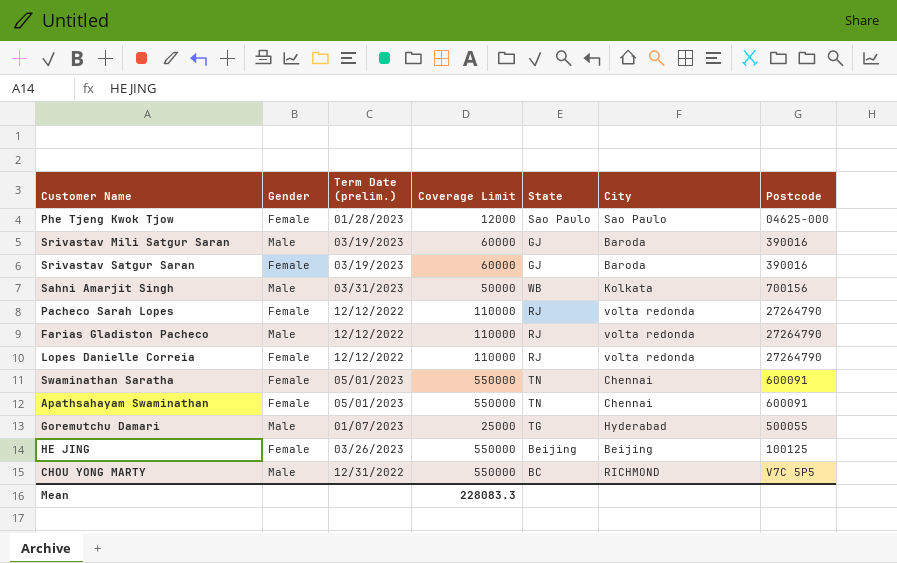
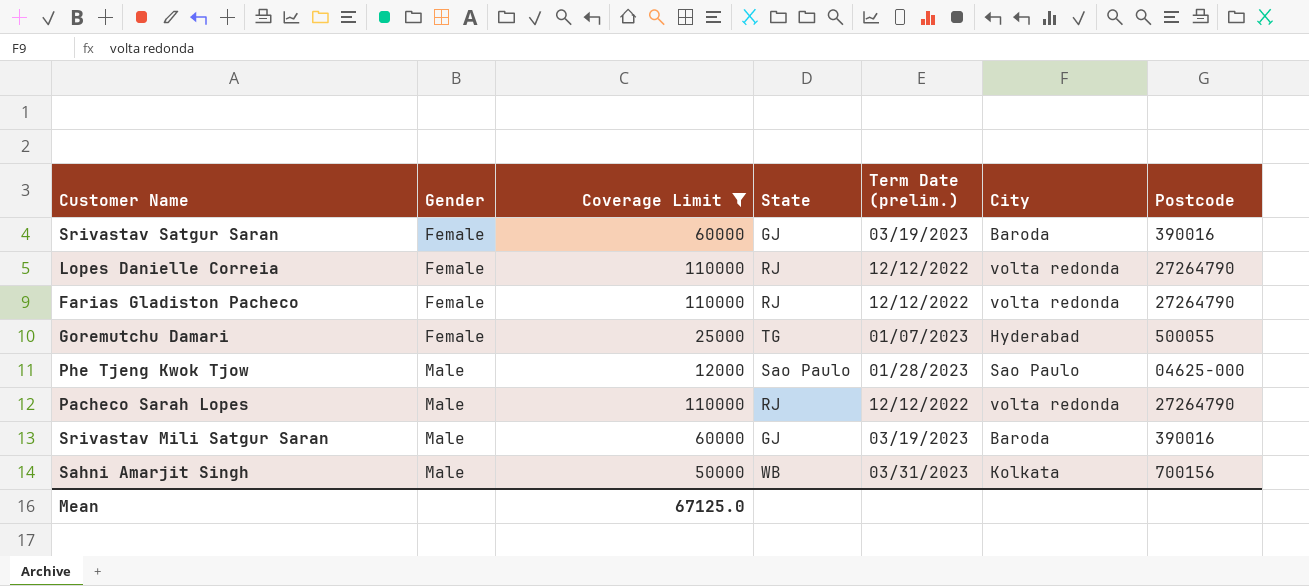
filter: none -> Coverage Limit != 550000
row order: none -> Gender ascending
column Term Date (prelim.) | position: 3 -> 5
Farias Gladiston Pacheco | Gender: Male -> Female
Goremutchu Damari | Gender: Male -> Female
Phe Tjeng Kwok Tjow | Gender: Female -> Male
Pacheco Sarah Lopes | Gender: Female -> Male
Mean | Coverage Limit: 228083.3 -> 67125.0

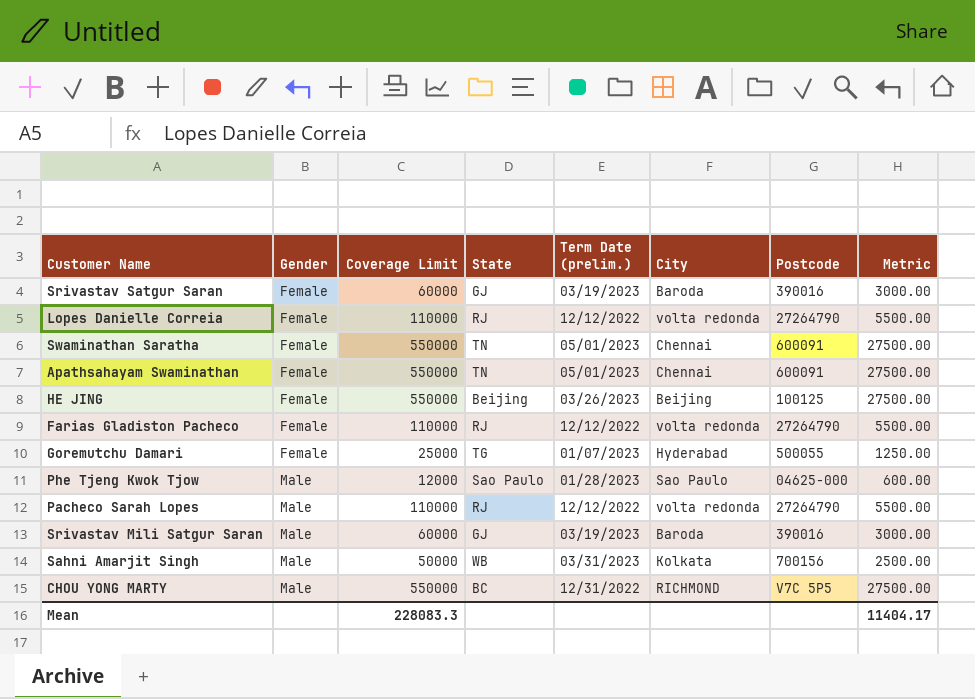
filter: Coverage Limit != 550000 -> none
column Metric | formula: none -> [Coverage Limit] * 0.05
Mean | Coverage Limit: 67125.0 -> 228083.3

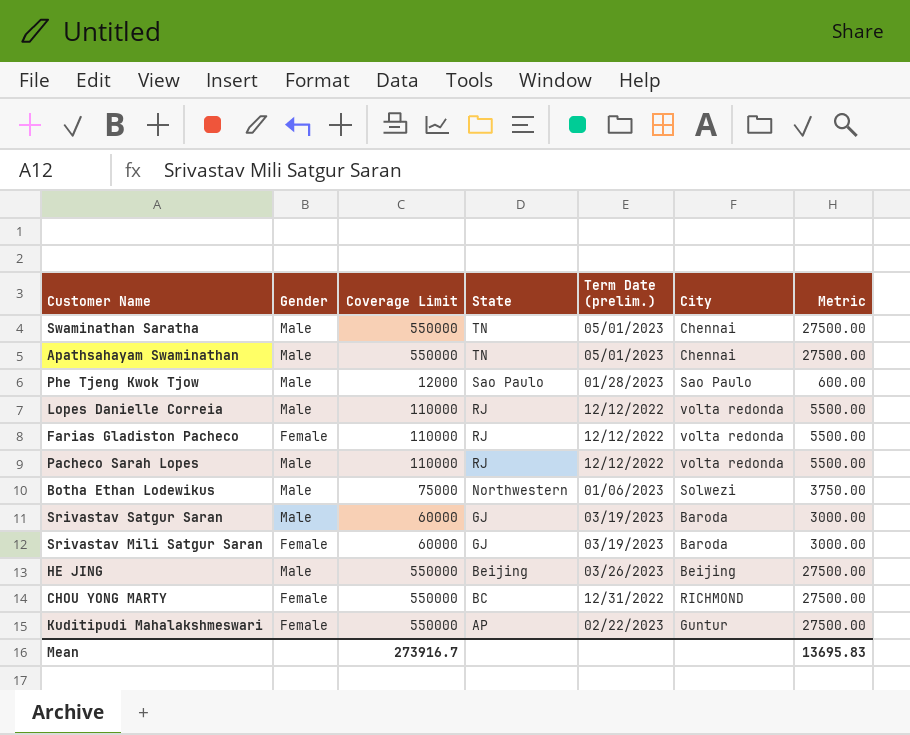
row order: Gender ascending -> State descending
column Postcode | position: 7 -> none
row Goremutchu Damari: Female | 25000 | TG | 01/07/2023 | Hyderabad | 500055 | 1250.00 -> none
row Sahni Amarjit Singh: Male | 50000 | WB | 03/31/2023 | Kolkata | 700156 | 2500.00 -> none
Swaminathan Saratha | Gender: Female -> Male
Apathsahayam Swaminathan | Gender: Female -> Male
Lopes Danielle Correia | Gender: Female -> Male
row Botha Ethan Lodewikus: none -> Male | 75000 | Northwestern | 01/06/2023 | Solwezi | 3750.00
Srivastav Satgur Saran | Gender: Female -> Male
Srivastav Mili Satgur Saran | Gender: Male -> Female
HE JING | Gender: Female -> Male
CHOU YONG MARTY | Gender: Male -> Female
row Kuditipudi Mahalakshmeswari: none -> Female | 550000 | AP | 02/22/2023 | Guntur | 27500.00
Mean | Coverage Limit: 228083.3 -> 273916.7
Mean | Metric: 11404.17 -> 13695.83

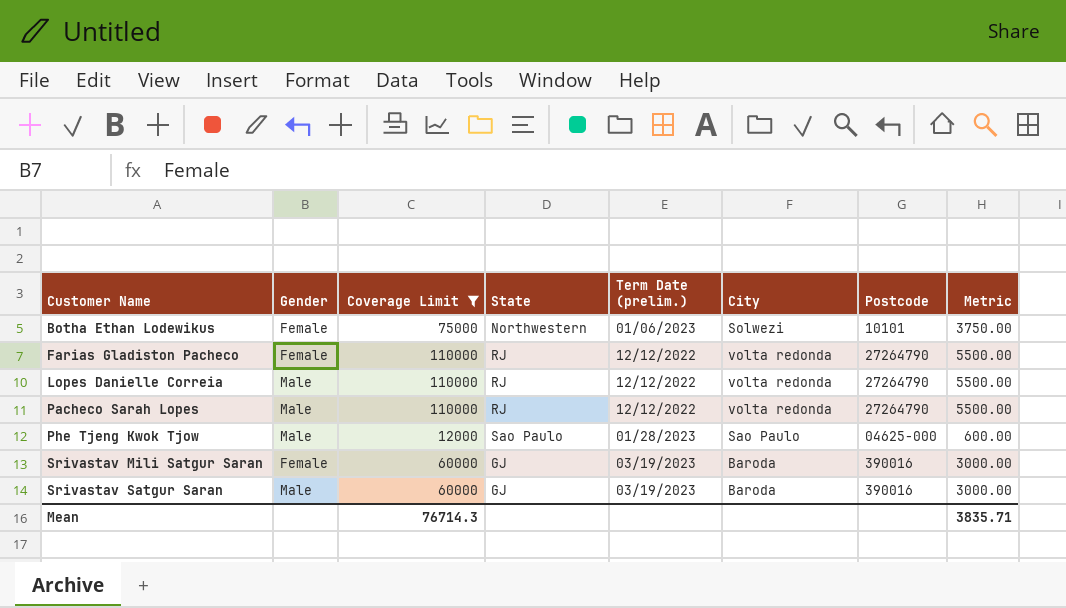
filter: none -> Coverage Limit != 550000
row order: State descending -> Customer Name ascending
column Postcode | position: none -> 7
Botha Ethan Lodewikus | Gender: Male -> Female
Mean | Coverage Limit: 273916.7 -> 76714.3
Mean | Metric: 13695.83 -> 3835.71

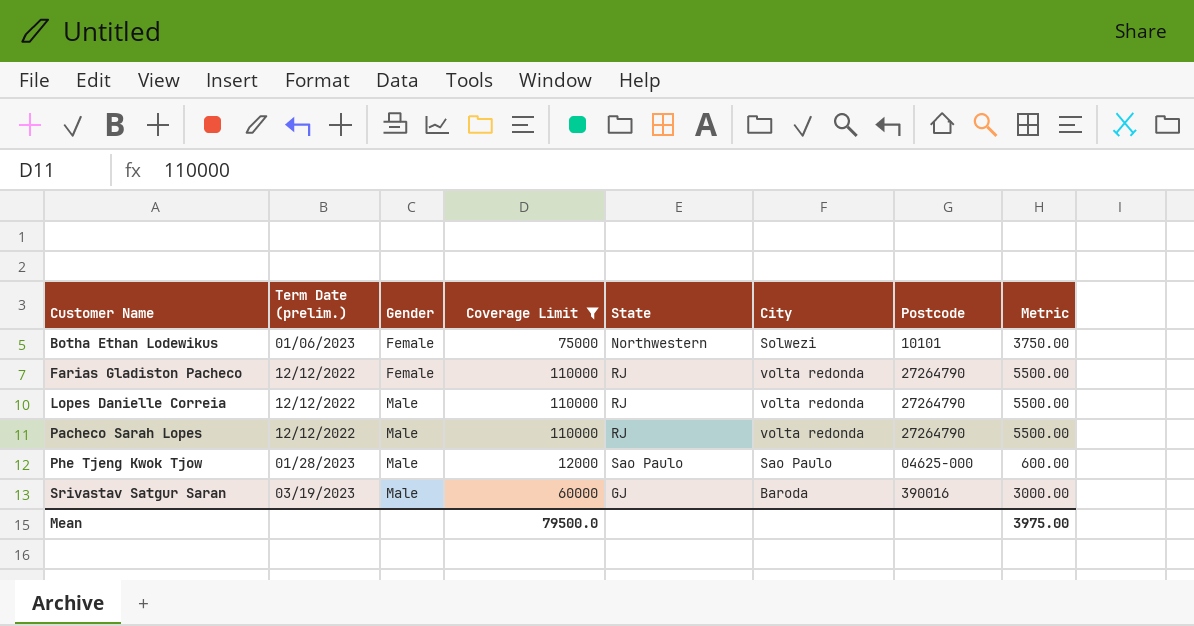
column Term Date (prelim.) | position: 5 -> 2
row Srivastav Mili Satgur Saran: Female | 60000 | GJ | 03/19/2023 | Baroda | 390016 | 3000.00 -> none
Mean | Coverage Limit: 76714.3 -> 79500.0
Mean | Metric: 3835.71 -> 3975.00

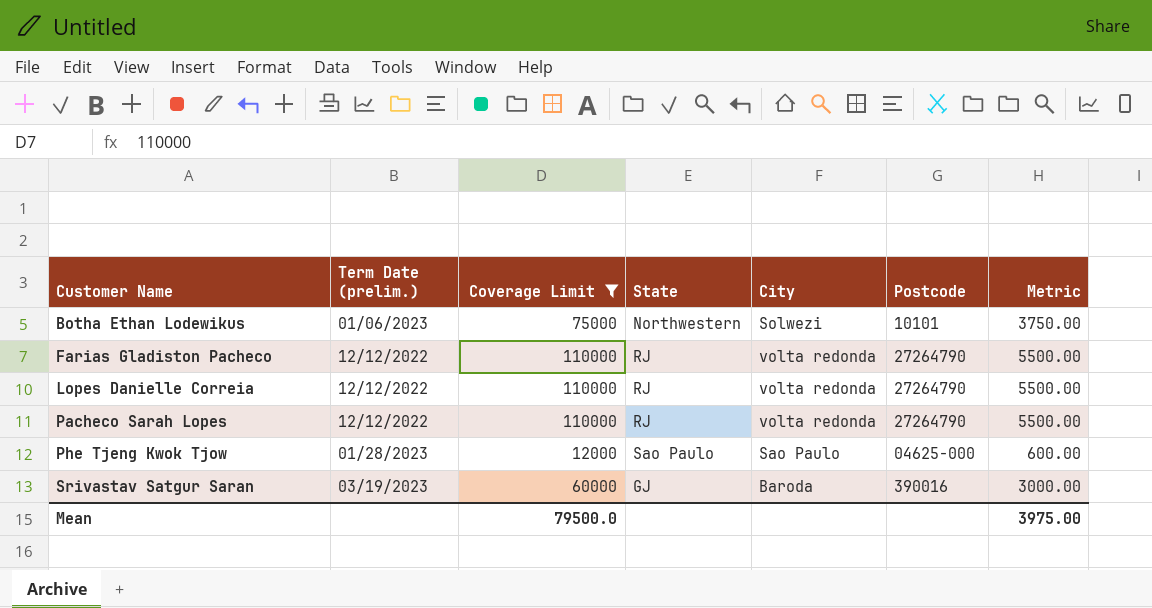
column Gender | position: 3 -> none

